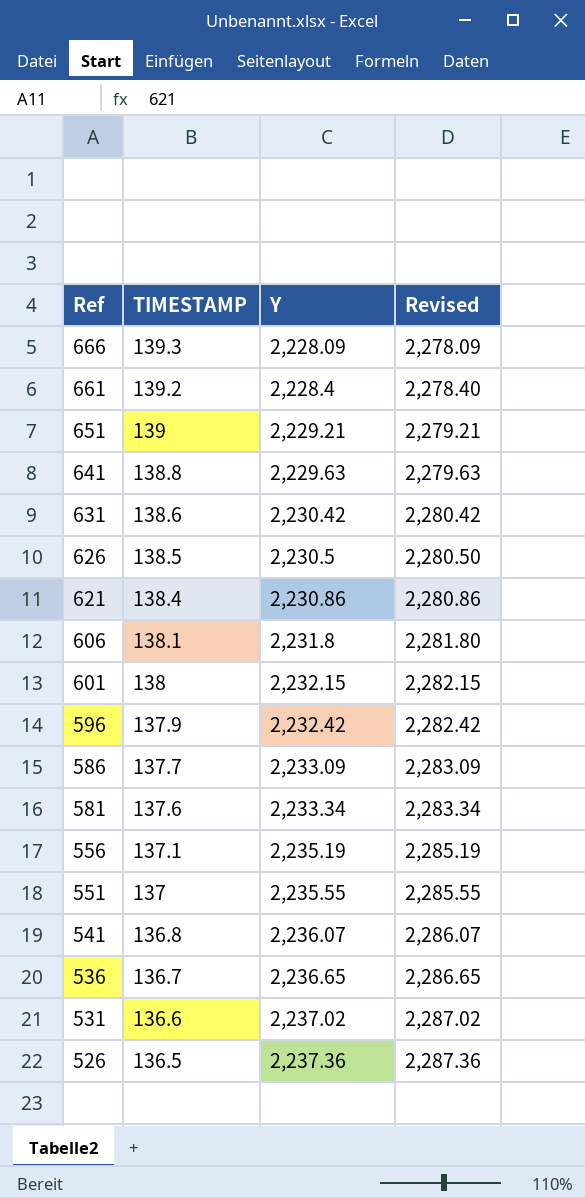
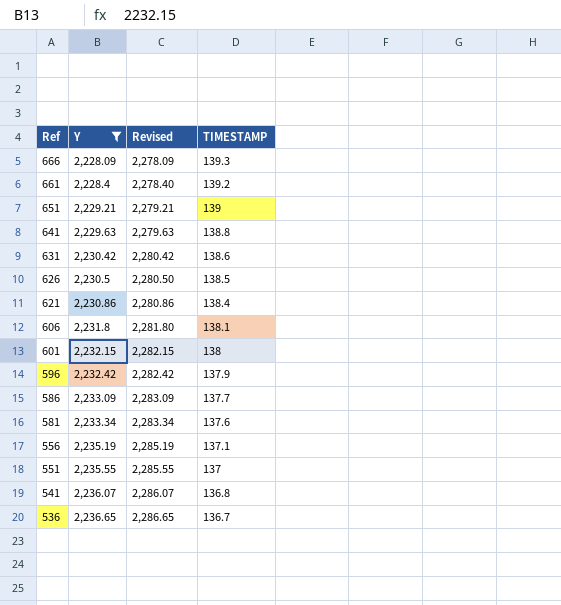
filter: none -> Y <= 2,236.65
column TIMESTAMP | position: 2 -> 4

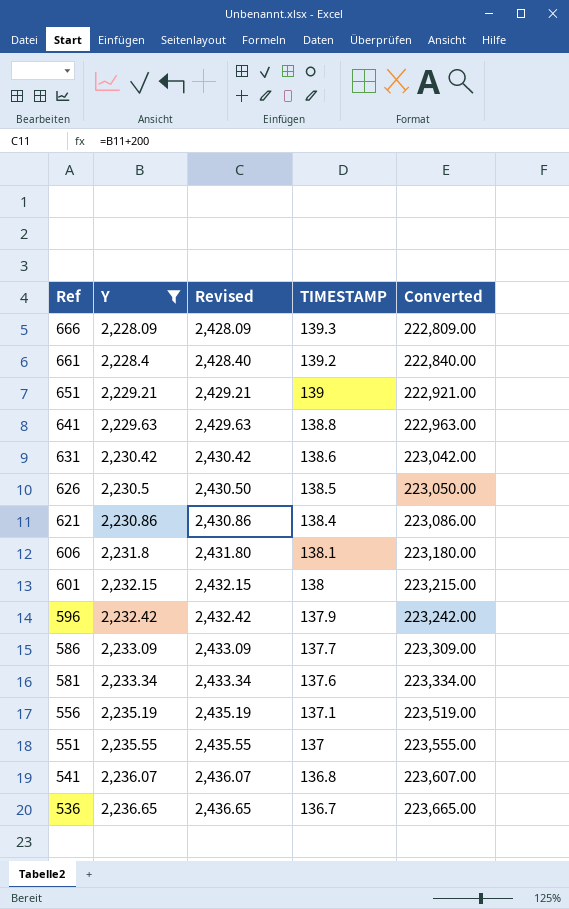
column Revised | formula: [Y] + 50 -> [Y] + 200
column Converted | formula: none -> [Y] * 100

